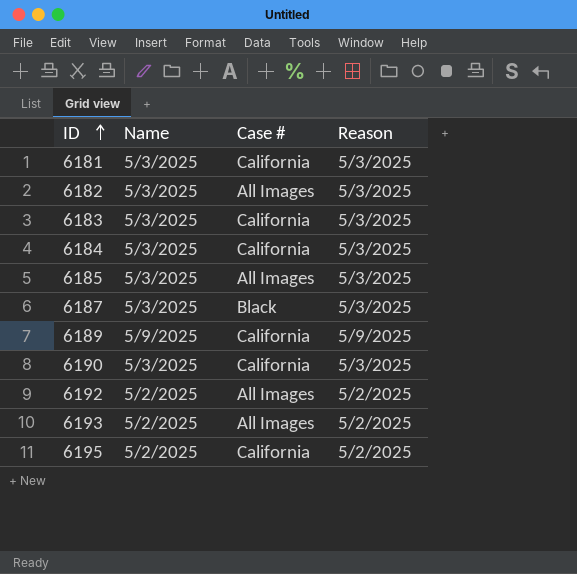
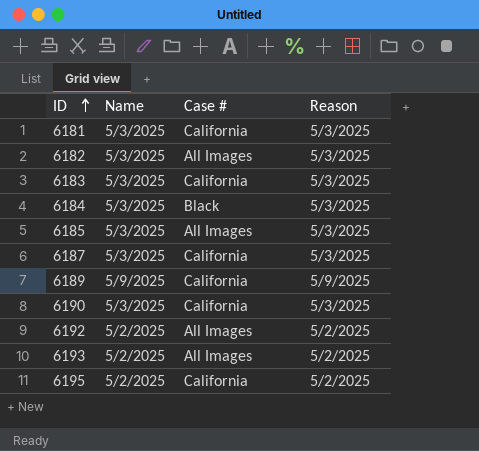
6184 | Case #: California -> Black
6187 | Case #: Black -> California

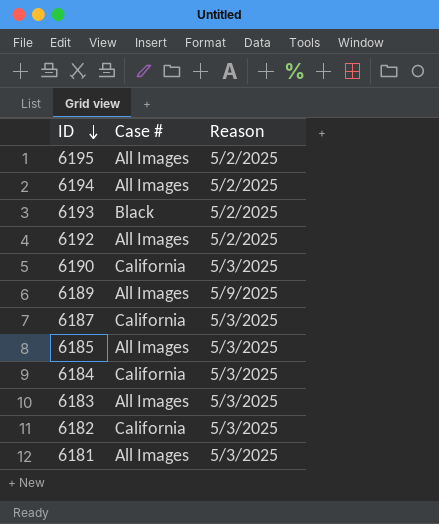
row order: ID ascending -> ID descending
column Name | position: 2 -> none
6195 | Case #: California -> All Images
row 6194: none -> All Images | 5/2/2025
6193 | Case #: All Images -> Black
6189 | Case #: California -> All Images
6184 | Case #: Black -> California
6183 | Case #: California -> All Images
6182 | Case #: All Images -> California
6181 | Case #: California -> All Images

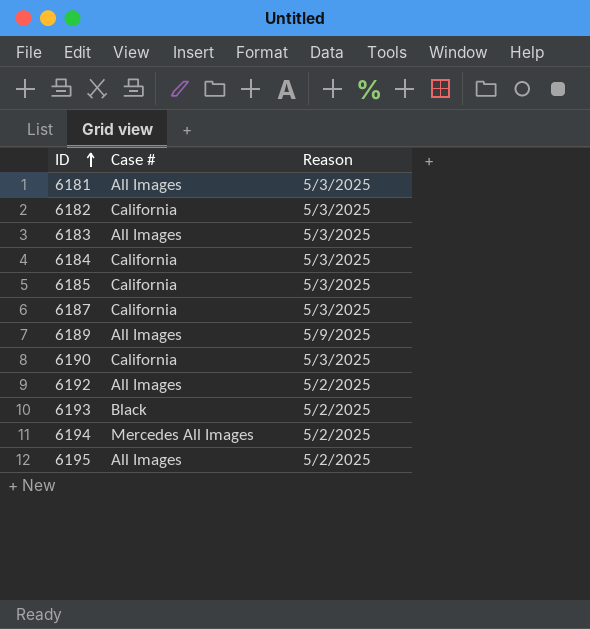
row order: ID descending -> ID ascending
6185 | Case #: All Images -> California
6194 | Case #: All Images -> Mercedes All Images

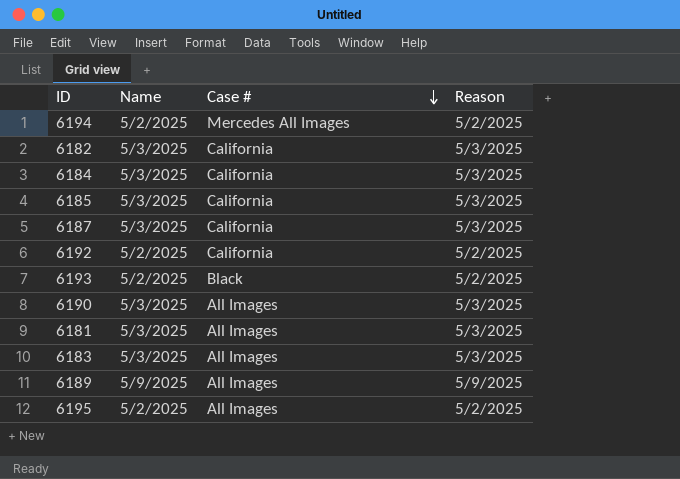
row order: ID ascending -> Case # descending
column Name | position: none -> 2
6192 | Case #: All Images -> California
6190 | Case #: California -> All Images

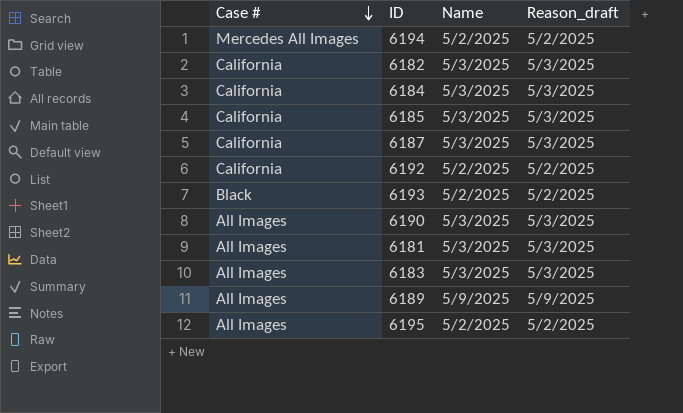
column Case # | position: 3 -> 1
column name: Reason -> Reason_draft

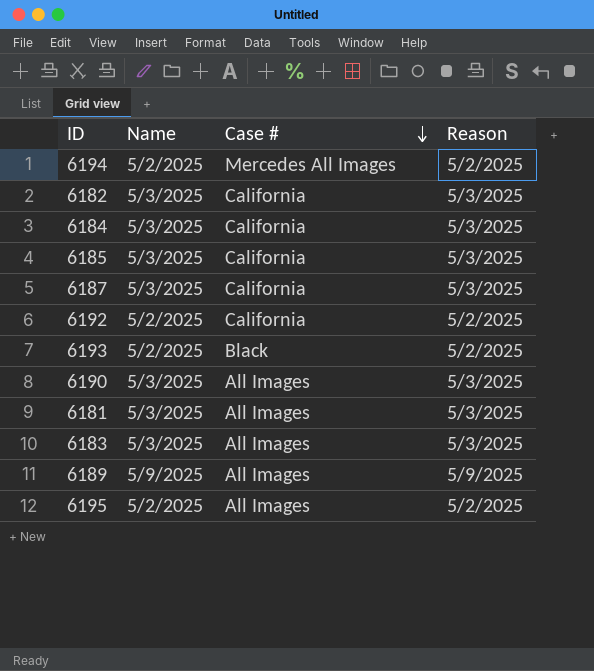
column Case # | position: 1 -> 3
column name: Reason_draft -> Reason

